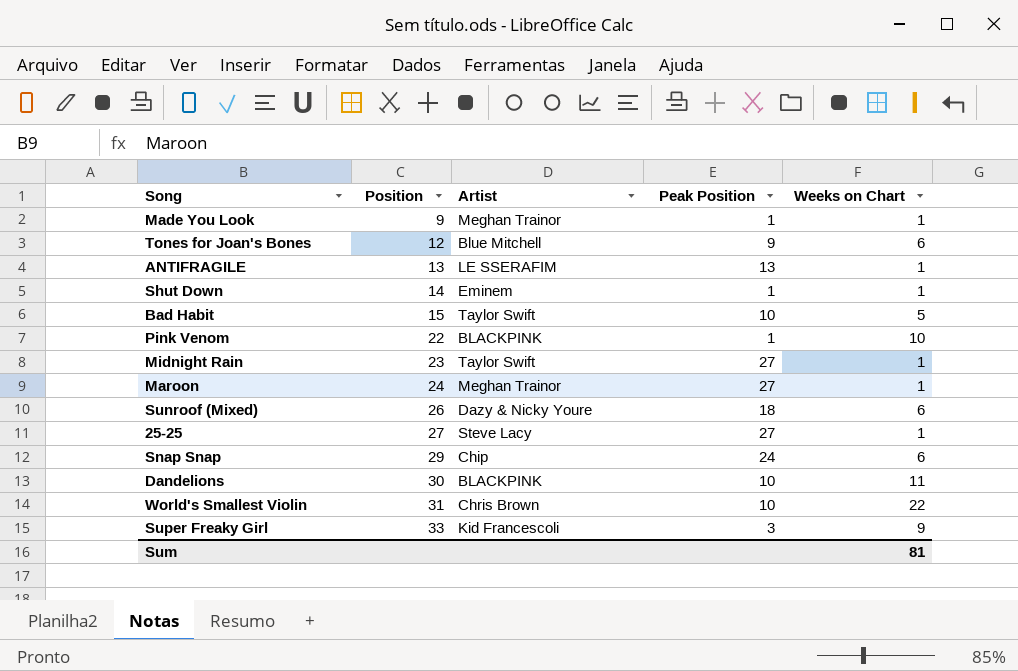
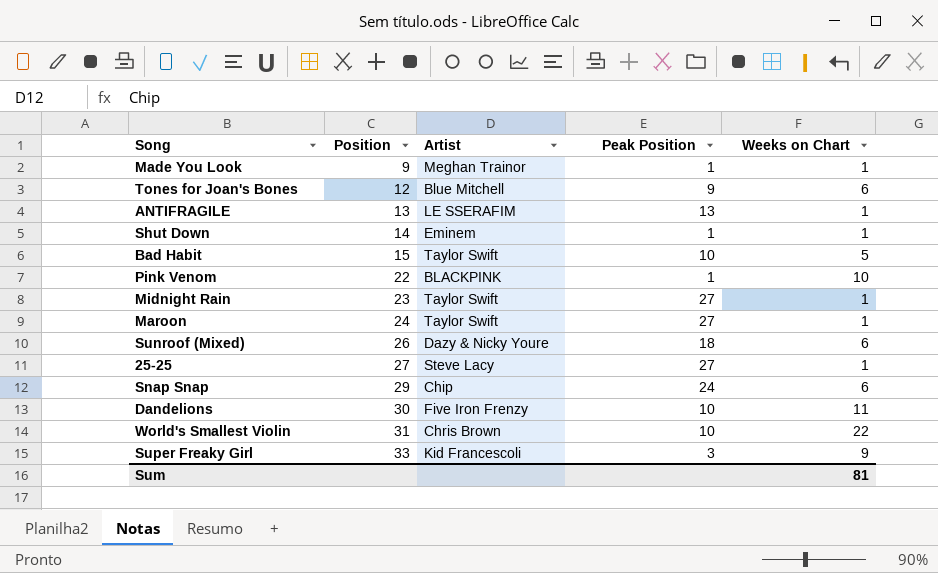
Maroon | Artist: Meghan Trainor -> Taylor Swift
Dandelions | Artist: BLACKPINK -> Five Iron Frenzy

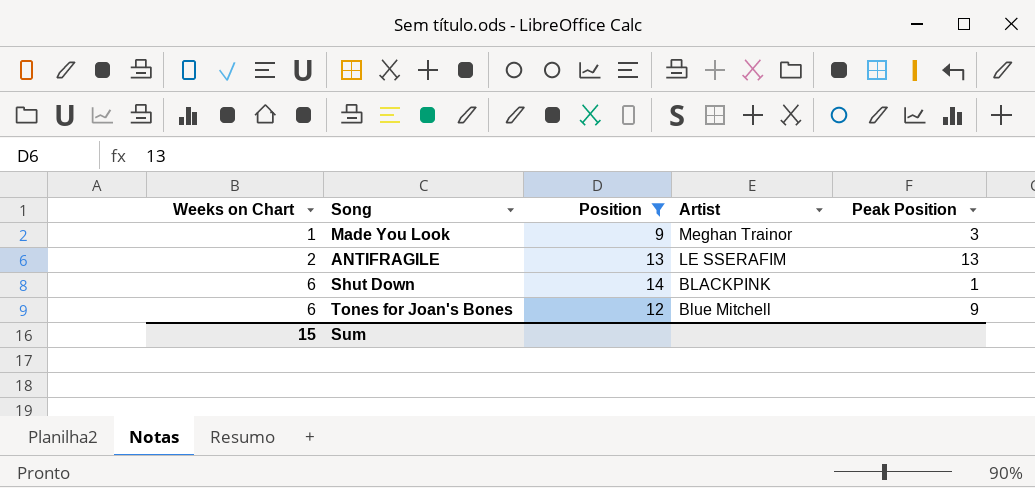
filter: none -> Position <= 14
row order: Position ascending -> Weeks on Chart ascending
column Weeks on Chart | position: 5 -> 1
Made You Look | Peak Position: 1 -> 3
ANTIFRAGILE | Weeks on Chart: 1 -> 2
Shut Down | Weeks on Chart: 1 -> 6
Shut Down | Artist: Eminem -> BLACKPINK
Sum | Weeks on Chart: 81 -> 15

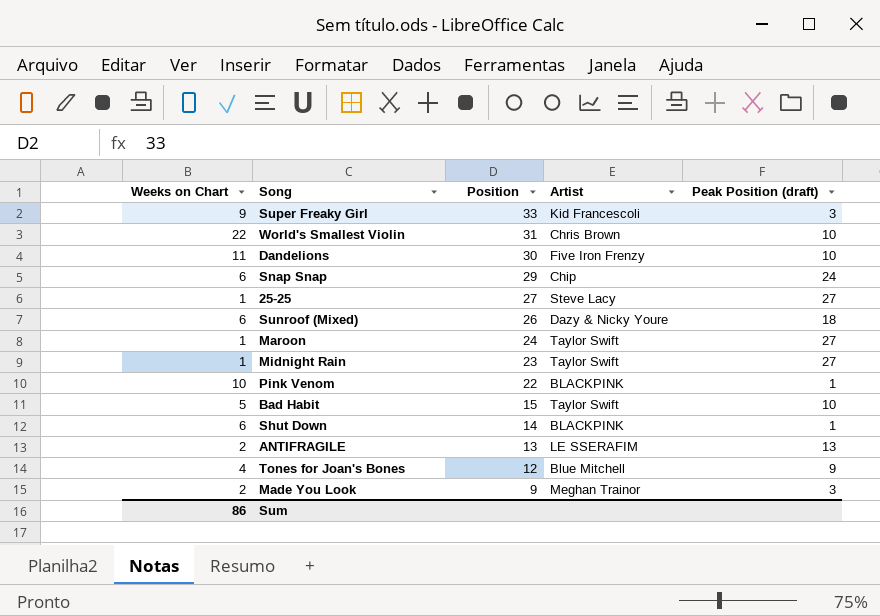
filter: Position <= 14 -> none
row order: Weeks on Chart ascending -> Position descending
column name: Peak Position -> Peak Position (draft)
Tones for Joan's Bones | Weeks on Chart: 6 -> 4
Made You Look | Weeks on Chart: 1 -> 2
Sum | Weeks on Chart: 15 -> 86

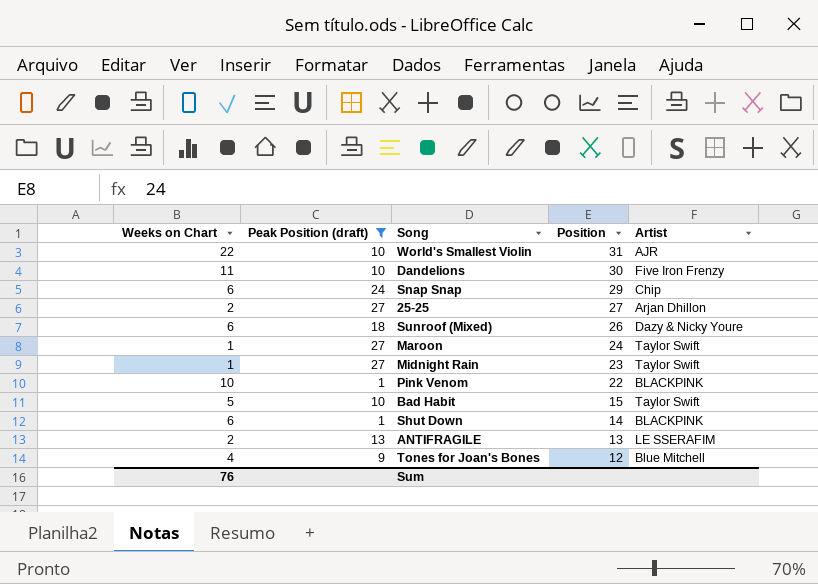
filter: none -> Peak Position (draft) != 3
column Peak Position (draft) | position: 5 -> 2
World's Smallest Violin | Artist: Chris Brown -> AJR
25-25 | Weeks on Chart: 1 -> 2
25-25 | Artist: Steve Lacy -> Arjan Dhillon
Sum | Weeks on Chart: 86 -> 76

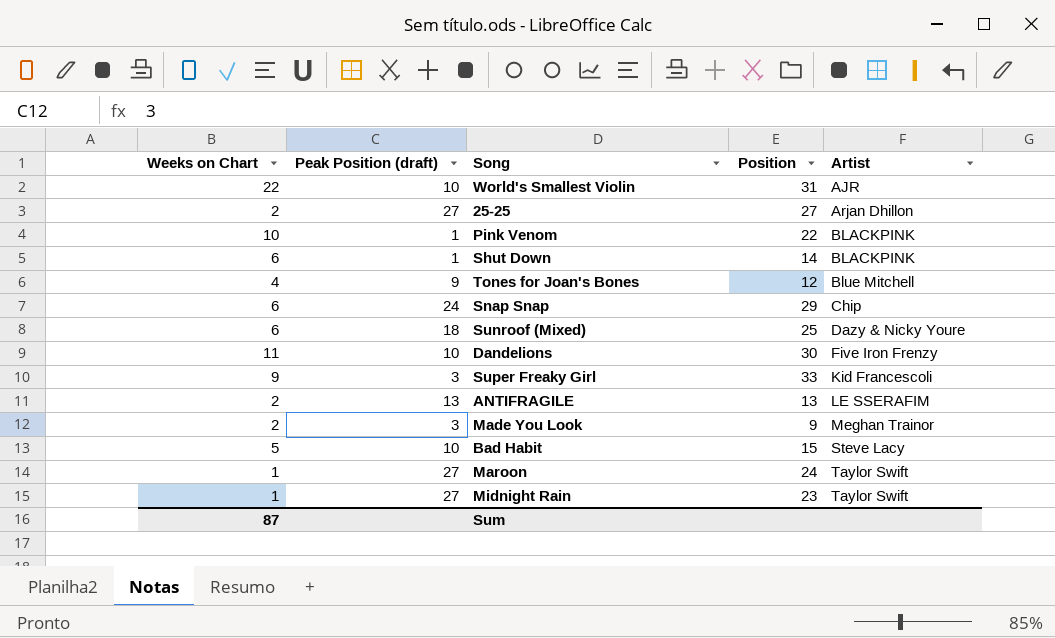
filter: Peak Position (draft) != 3 -> none
row order: Position descending -> Artist ascending
Sunroof (Mixed) | Position: 26 -> 25
Bad Habit | Artist: Taylor Swift -> Steve Lacy
Sum | Weeks on Chart: 76 -> 87

